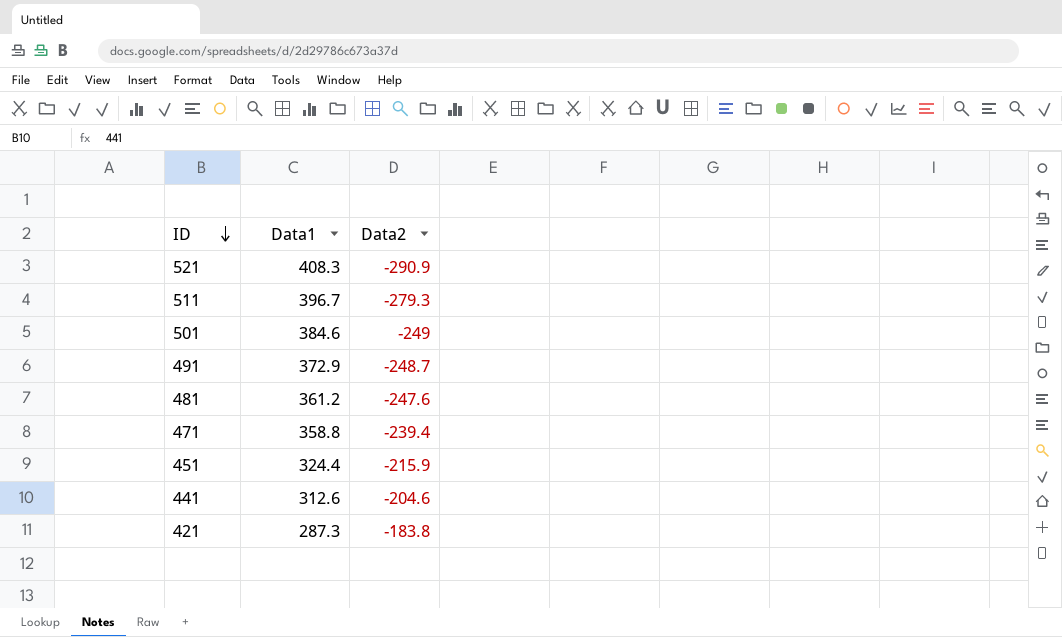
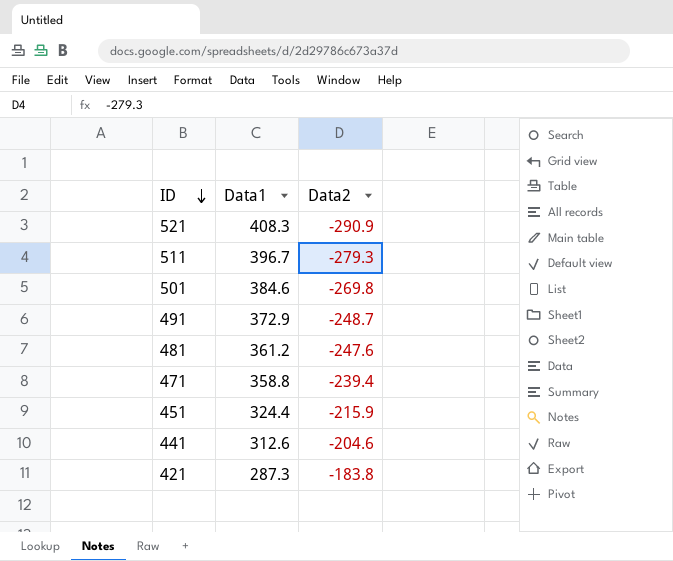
501 | Data2: -249 -> -269.8

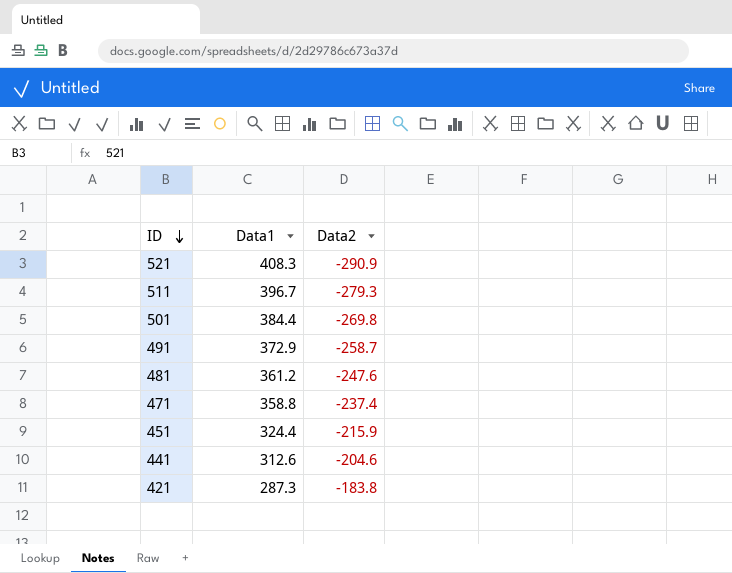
501 | Data1: 384.6 -> 384.4
491 | Data2: -248.7 -> -258.7
471 | Data2: -239.4 -> -237.4

